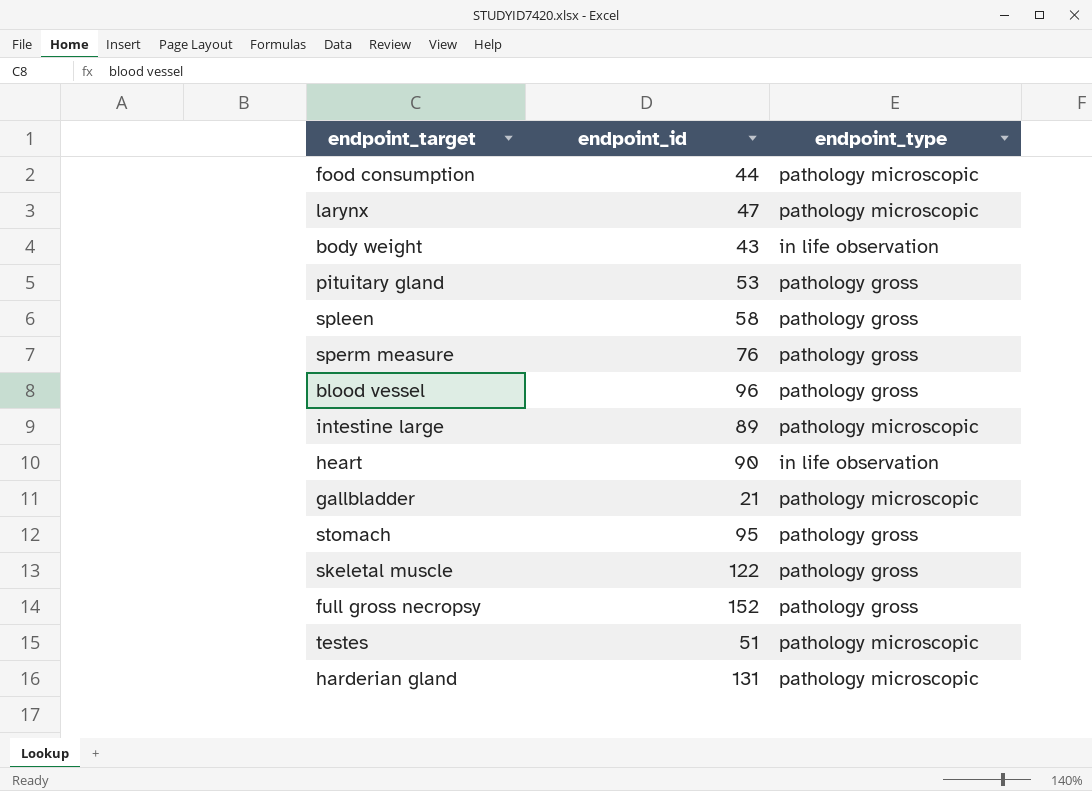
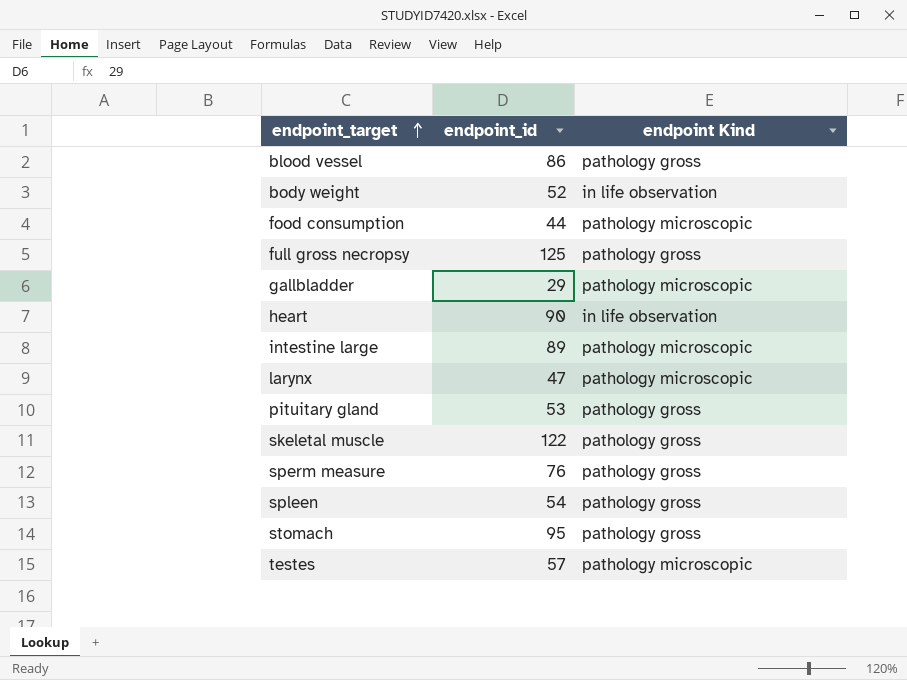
row order: none -> endpoint_target ascending
column name: endpoint_type -> endpoint Kind
row harderian gland: 131 | pathology microscopic -> none
blood vessel | endpoint_id: 96 -> 86
body weight | endpoint_id: 43 -> 52
full gross necropsy | endpoint_id: 152 -> 125
gallbladder | endpoint_id: 21 -> 29
spleen | endpoint_id: 58 -> 54
testes | endpoint_id: 51 -> 57

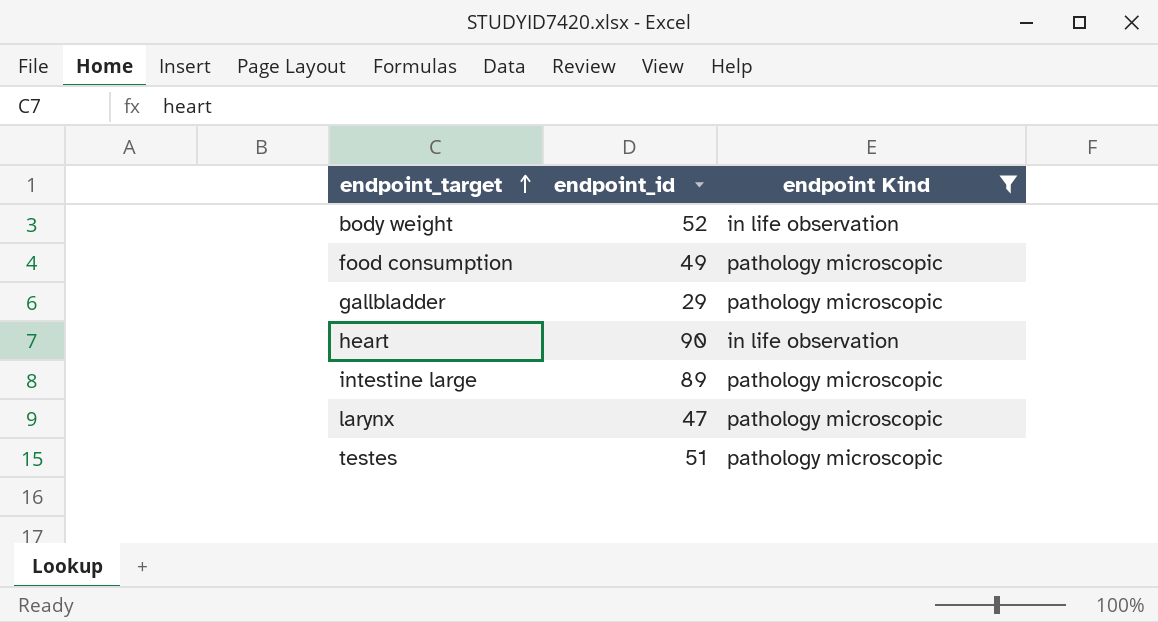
filter: none -> endpoint Kind != pathology gross
food consumption | endpoint_id: 44 -> 49
testes | endpoint_id: 57 -> 51

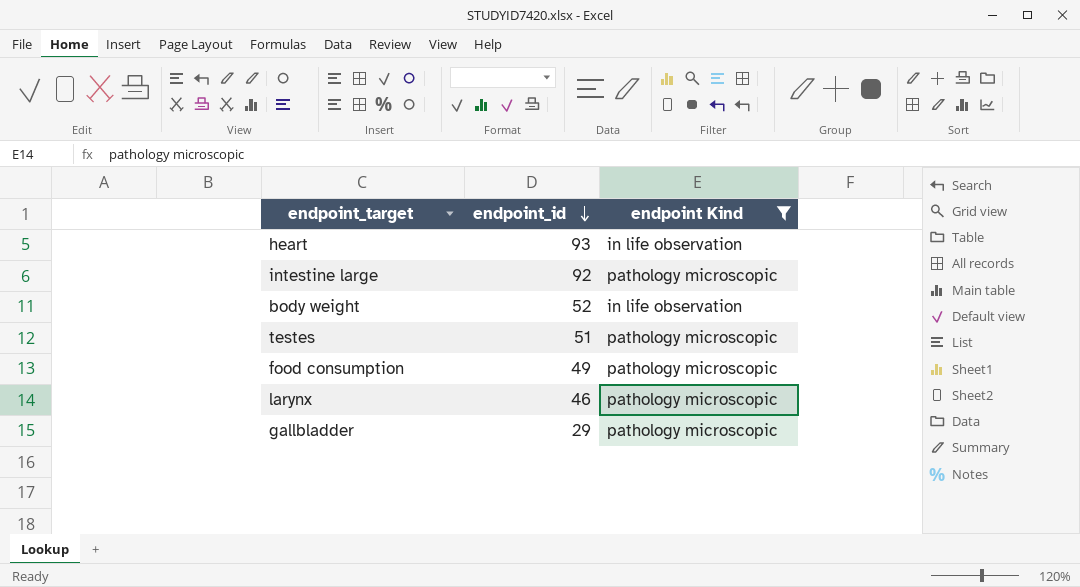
row order: endpoint_target ascending -> endpoint_id descending
heart | endpoint_id: 90 -> 93
intestine large | endpoint_id: 89 -> 92
larynx | endpoint_id: 47 -> 46

